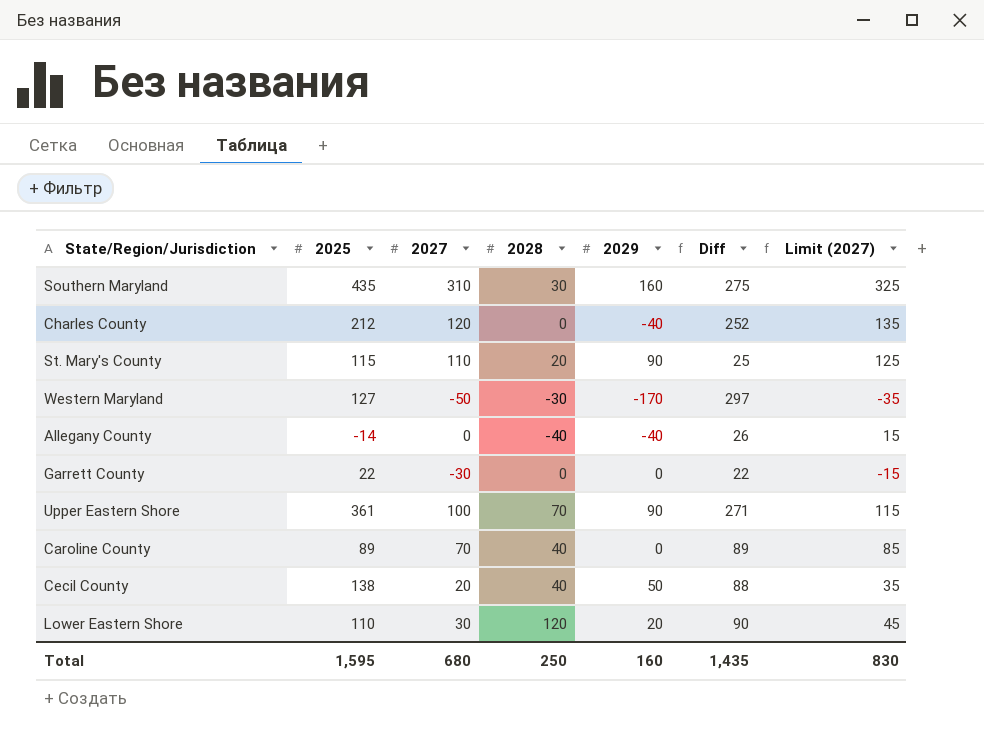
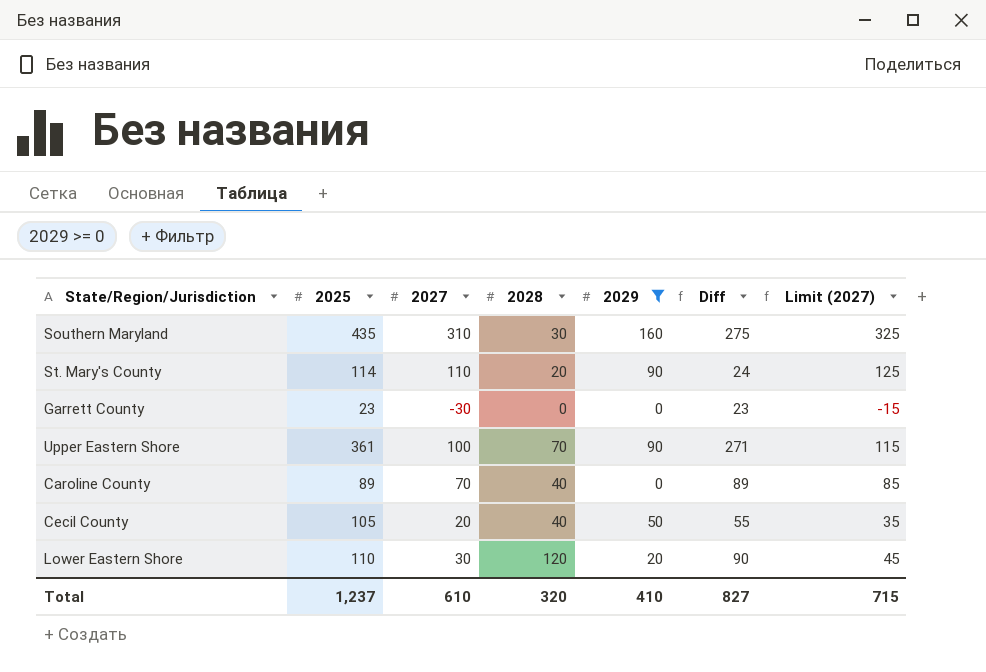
filter: none -> 2029 >= 0
St. Mary's County | 2025: 115 -> 114
St. Mary's County | Diff: 25 -> 24
Garrett County | 2025: 22 -> 23
Garrett County | Diff: 22 -> 23
Cecil County | 2025: 138 -> 105
Cecil County | Diff: 88 -> 55
Total | 2025: 1,595 -> 1,237
Total | 2027: 680 -> 610
Total | 2028: 250 -> 320
Total | 2029: 160 -> 410
Total | Diff: 1,435 -> 827
Total | Limit (2027): 830 -> 715

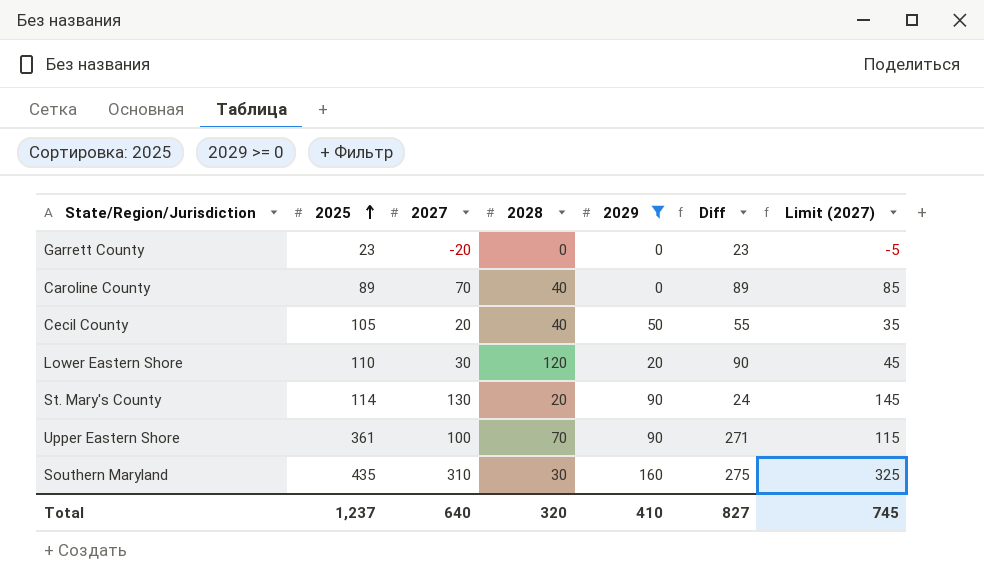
row order: none -> 2025 ascending
Garrett County | 2027: -30 -> -20
Garrett County | Limit (2027): -15 -> -5
St. Mary's County | 2027: 110 -> 130
St. Mary's County | Limit (2027): 125 -> 145
Total | 2027: 610 -> 640
Total | Limit (2027): 715 -> 745

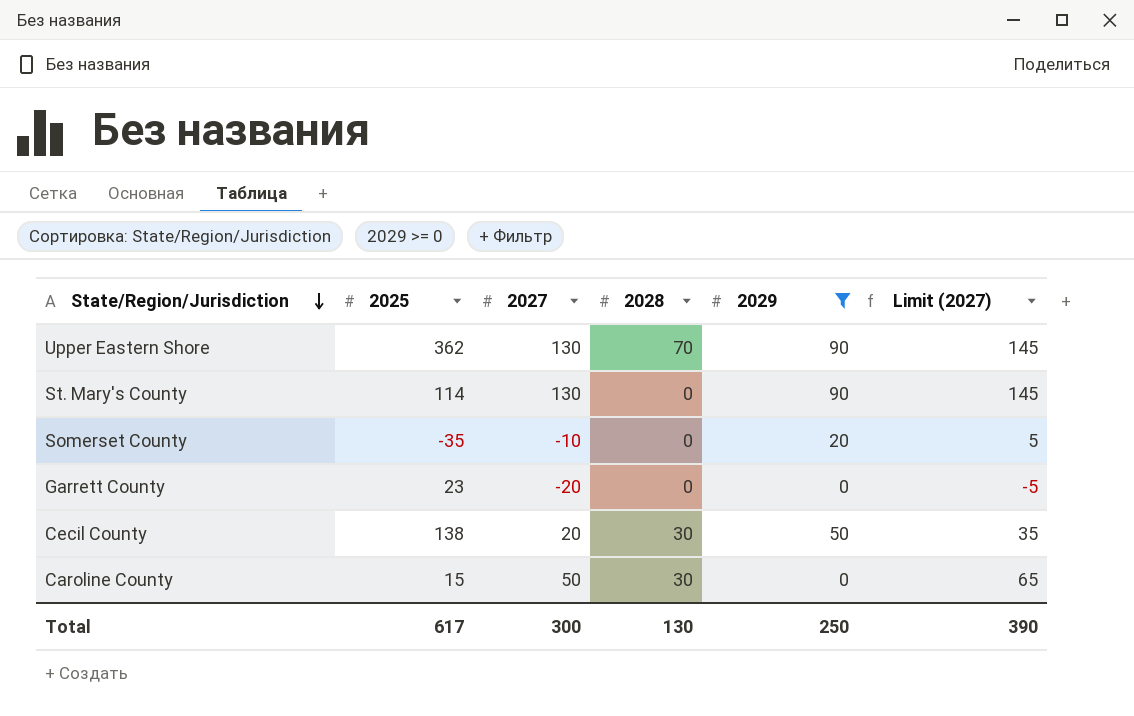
row order: 2025 ascending -> State/Region/Jurisdiction descending
column Diff | formula: [2025] - [2029] -> none
row Lower Eastern Shore: 110 | 30 | 120 | 20 | 90 | 45 -> none
row Southern Maryland: 435 | 310 | 30 | 160 | 275 | 325 -> none
Upper Eastern Shore | 2025: 361 -> 362
Upper Eastern Shore | 2027: 100 -> 130
Upper Eastern Shore | Limit (2027): 115 -> 145
St. Mary's County | 2028: 20 -> 0
row Somerset County: none -> -35 | -10 | 0 | 20 | 5
Cecil County | 2025: 105 -> 138
Cecil County | 2028: 40 -> 30
Caroline County | 2025: 89 -> 15
Caroline County | 2027: 70 -> 50
Caroline County | 2028: 40 -> 30
Caroline County | Limit (2027): 85 -> 65
Total | 2025: 1,237 -> 617
Total | 2027: 640 -> 300
Total | 2028: 320 -> 130
Total | 2029: 410 -> 250
Total | Limit (2027): 745 -> 390

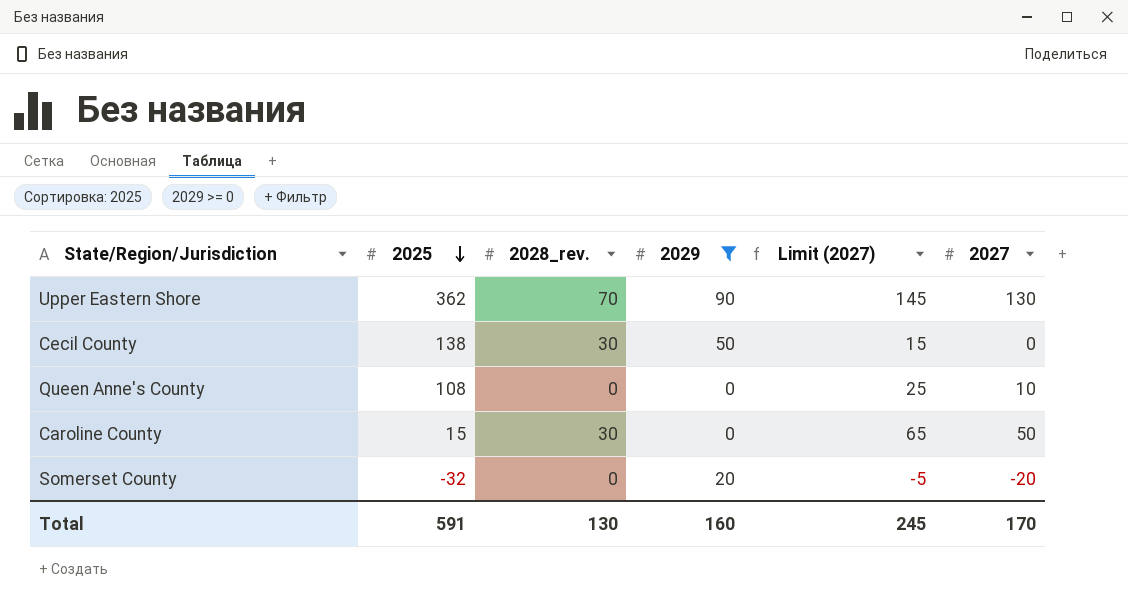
row order: State/Region/Jurisdiction descending -> 2025 descending
column name: 2028 -> 2028_rev.
column 2027 | position: 3 -> 6
row St. Mary's County: 114 | 130 | 0 | 90 | 145 -> none
row Garrett County: 23 | -20 | 0 | 0 | -5 -> none
Cecil County | Limit (2027): 35 -> 15
Cecil County | 2027: 20 -> 0
row Queen Anne's County: none -> 108 | 0 | 0 | 25 | 10
Somerset County | 2025: -35 -> -32
Somerset County | Limit (2027): 5 -> -5
Somerset County | 2027: -10 -> -20
Total | 2025: 617 -> 591
Total | 2029: 250 -> 160
Total | Limit (2027): 390 -> 245
Total | 2027: 300 -> 170

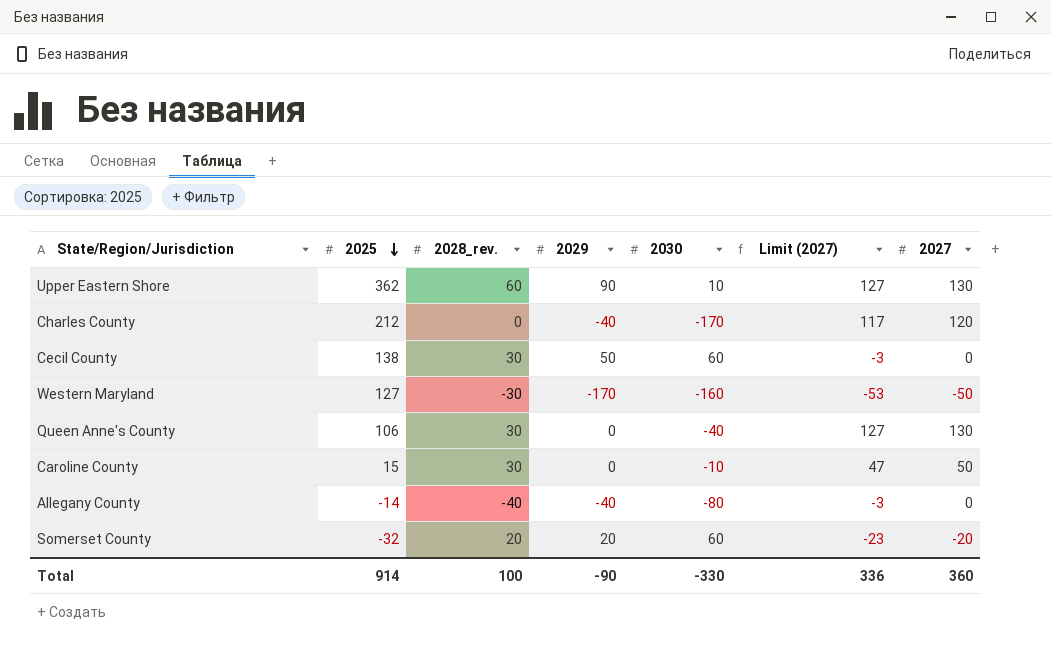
filter: 2029 >= 0 -> none
column 2030 | position: none -> 5
column Limit (2027) | formula: [2027] + 15 -> [2027] - 3
Upper Eastern Shore | 2028_rev.: 70 -> 60
Queen Anne's County | 2025: 108 -> 106
Queen Anne's County | 2028_rev.: 0 -> 30
Queen Anne's County | 2027: 10 -> 130
Somerset County | 2028_rev.: 0 -> 20
Total | 2025: 591 -> 914
Total | 2028_rev.: 130 -> 100
Total | 2029: 160 -> -90
Total | Limit (2027): 245 -> 336
Total | 2027: 170 -> 360

